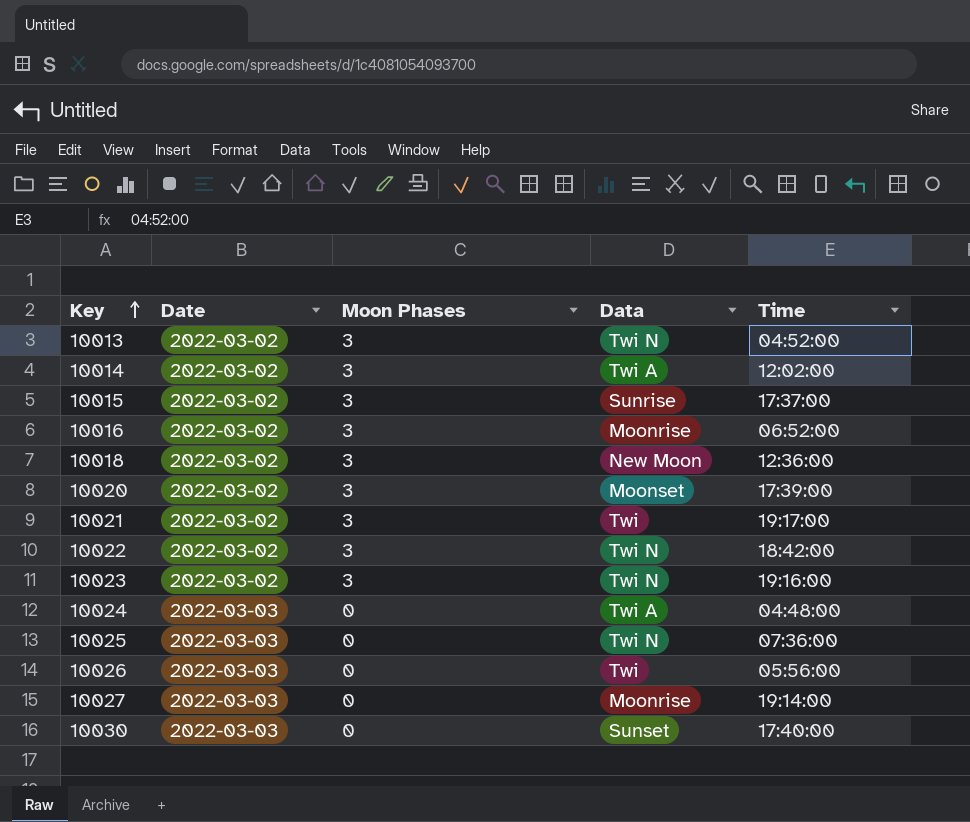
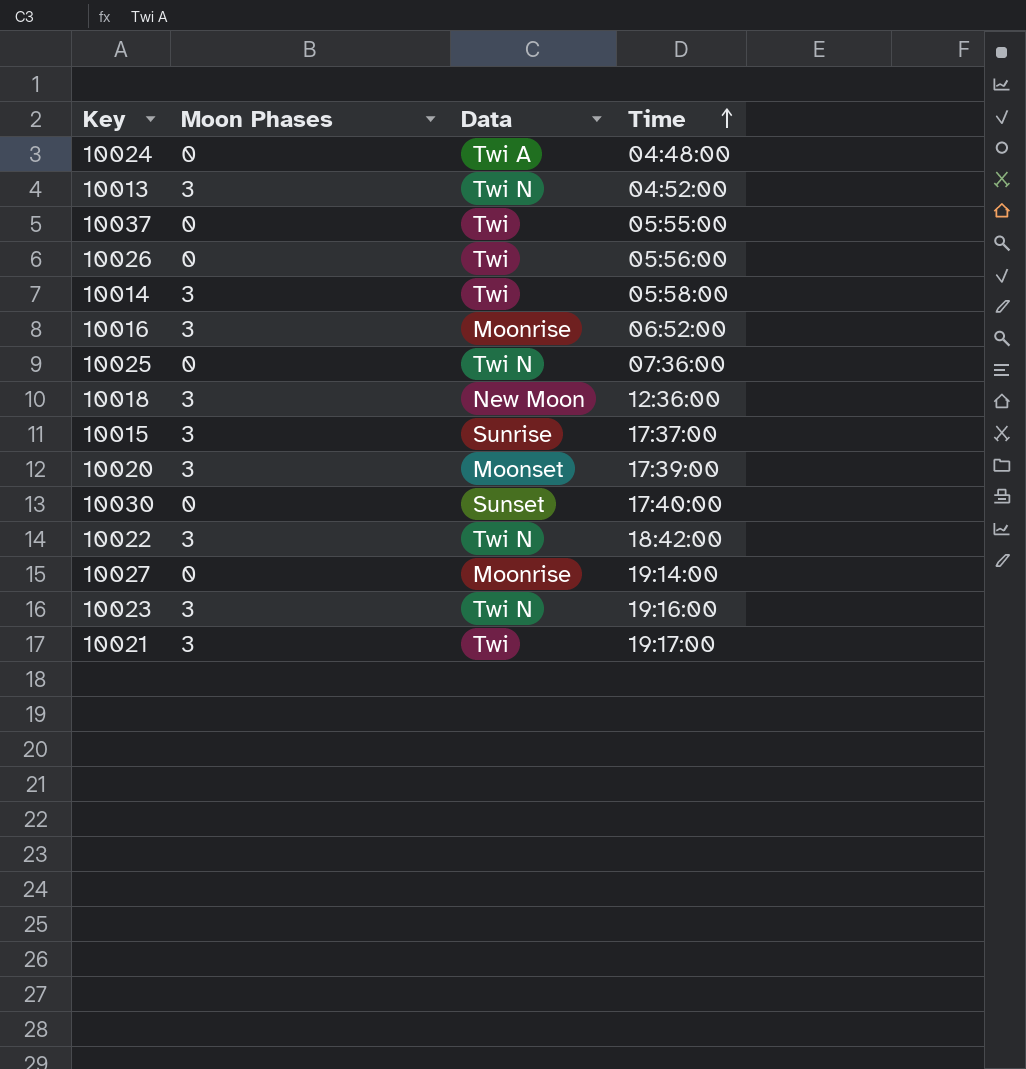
row order: Key ascending -> Time ascending
column Date | position: 2 -> none
row 10037: none -> 0 | Twi | 05:55:00
10014 | Data: Twi A -> Twi
10014 | Time: 12:02:00 -> 05:58:00

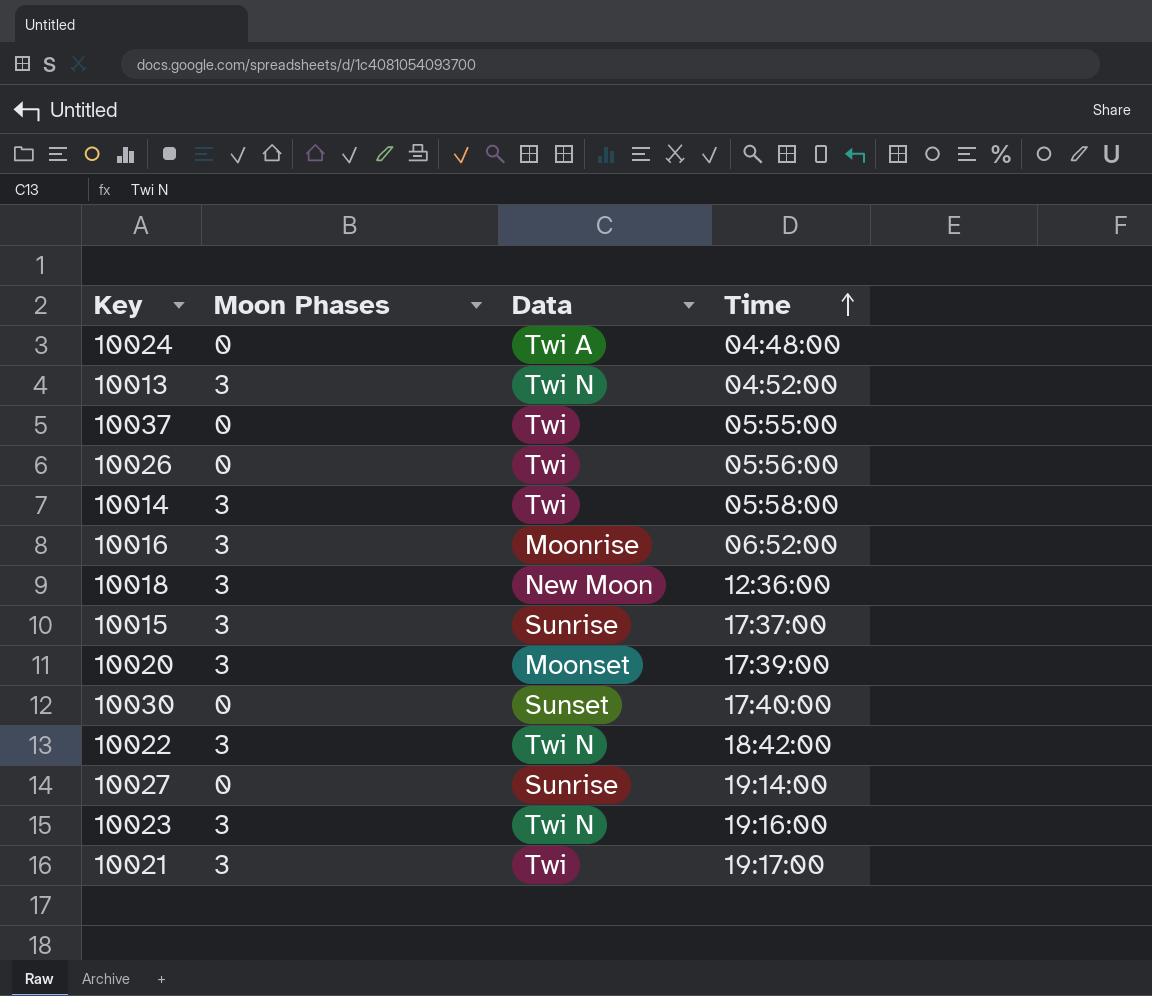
row 10025: 0 | Twi N | 07:36:00 -> none
10027 | Data: Moonrise -> Sunrise

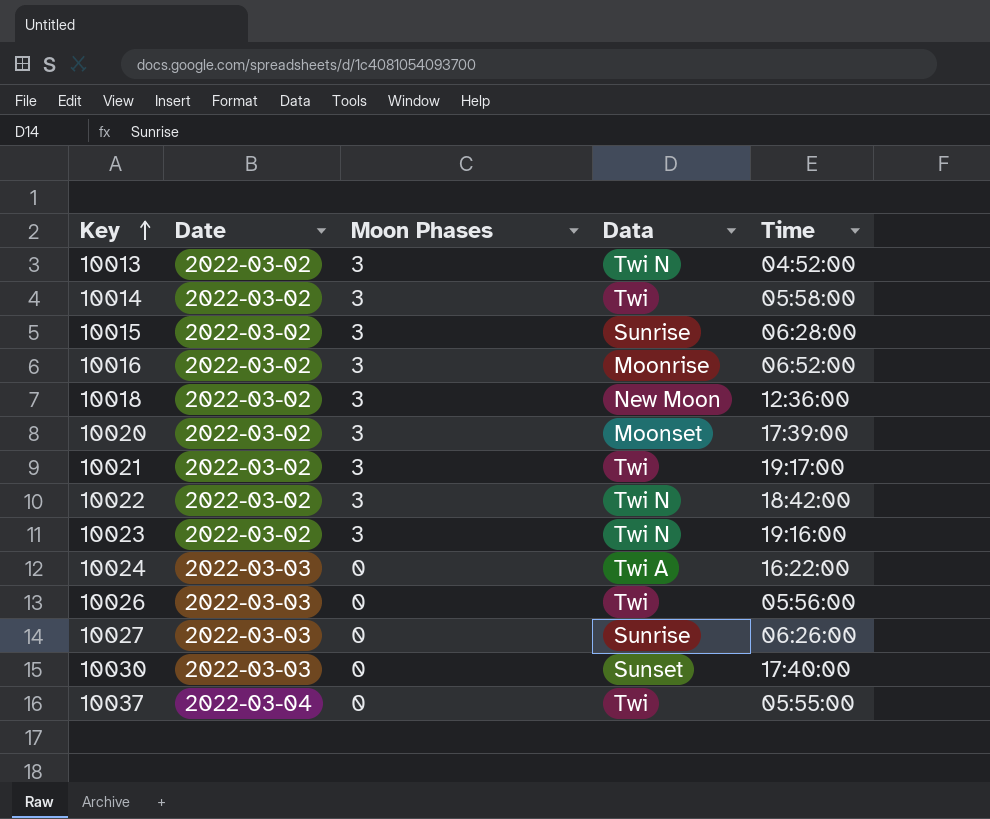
row order: Time ascending -> Key ascending
column Date | position: none -> 2
10015 | Time: 17:37:00 -> 06:28:00
10024 | Time: 04:48:00 -> 16:22:00
10027 | Time: 19:14:00 -> 06:26:00

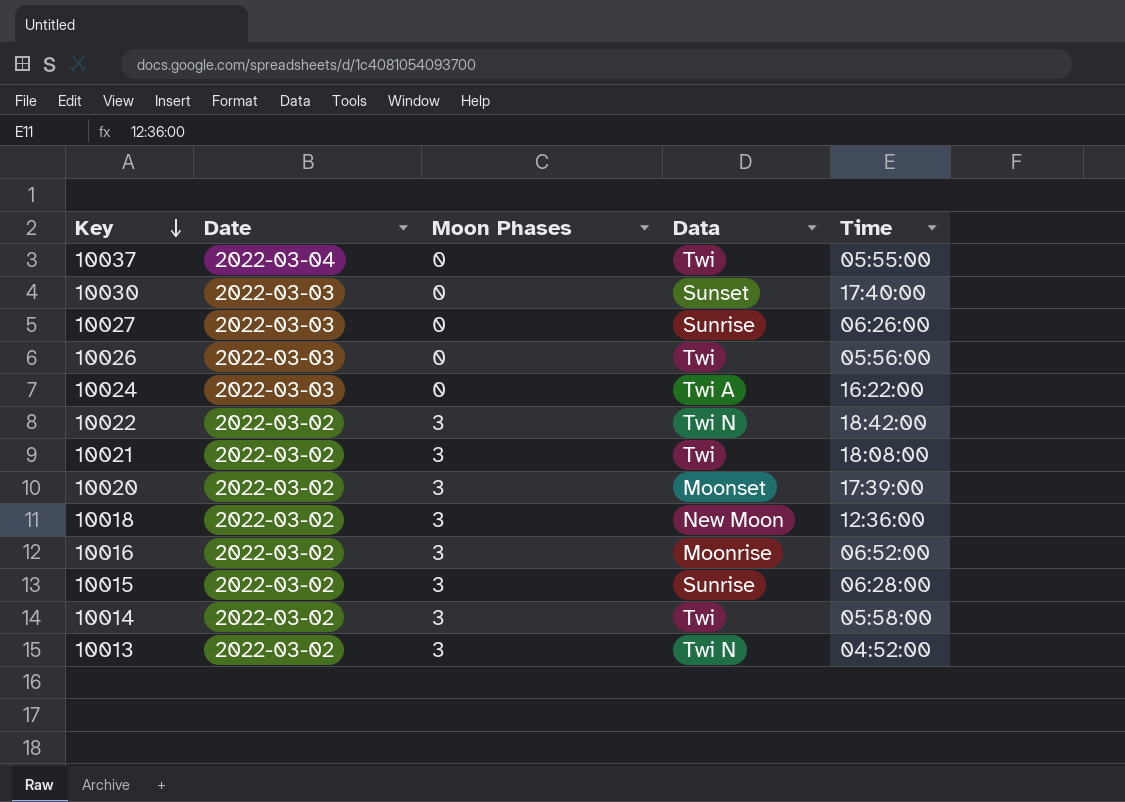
row order: Key ascending -> Key descending
row 10023: 2022-03-02 | 3 | Twi N | 19:16:00 -> none
10021 | Time: 19:17:00 -> 18:08:00

